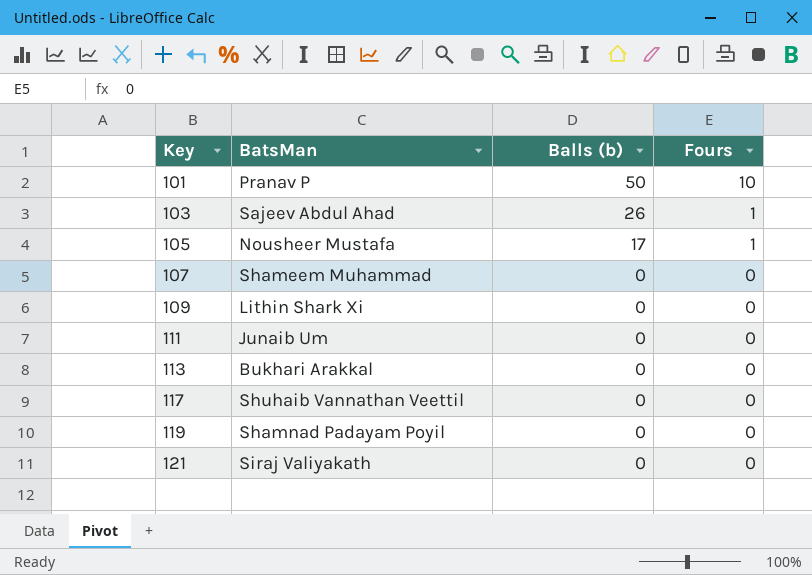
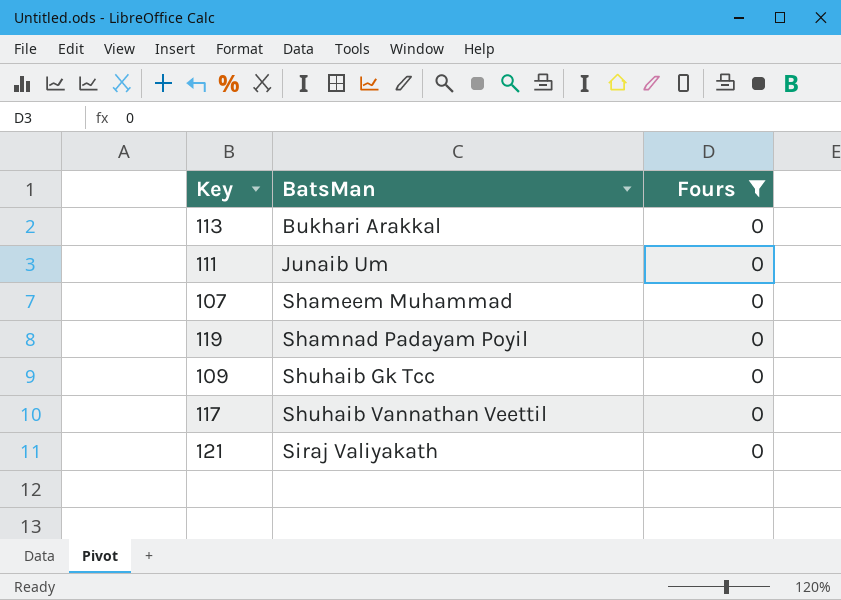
filter: none -> Fours = 0
row order: Key ascending -> BatsMan ascending
column Balls (b) | position: 3 -> none
109 | BatsMan: Lithin Shark Xi -> Shuhaib Gk Tcc

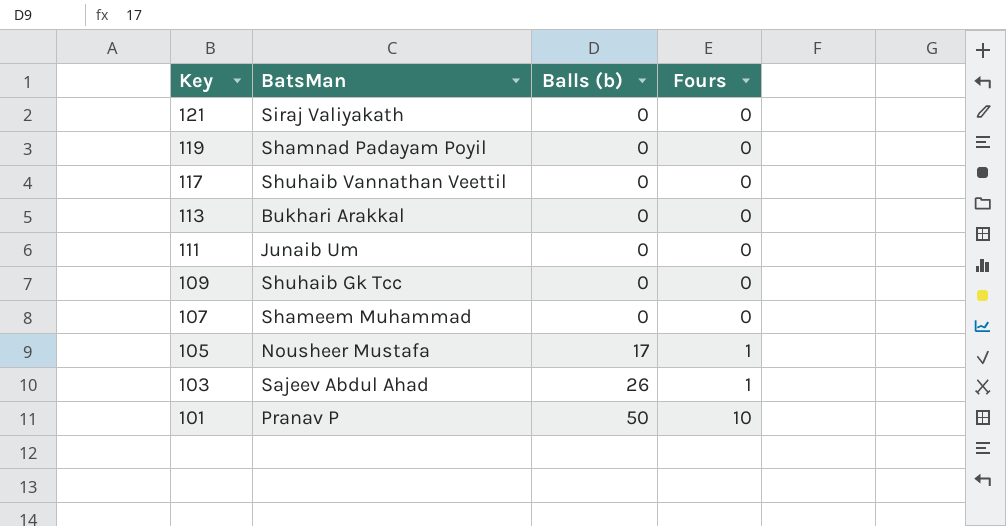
filter: Fours = 0 -> none
row order: BatsMan ascending -> Key descending
column Balls (b) | position: none -> 3

